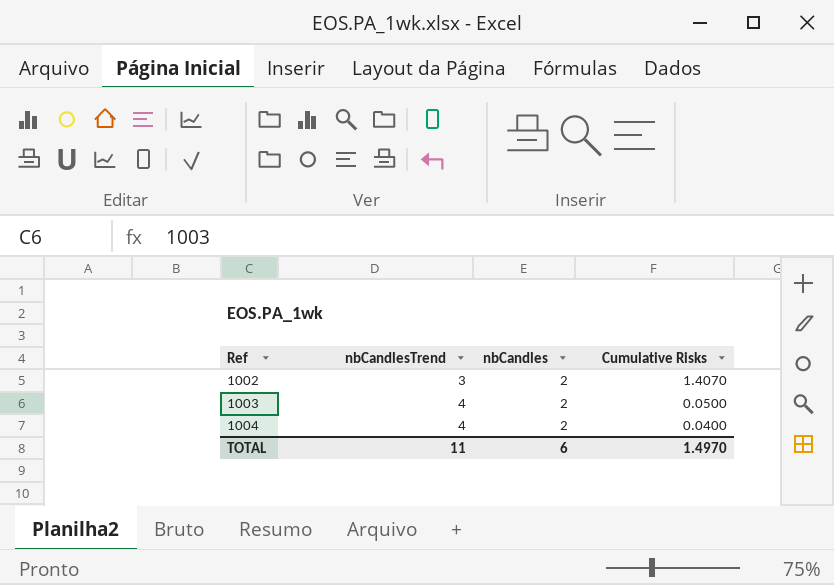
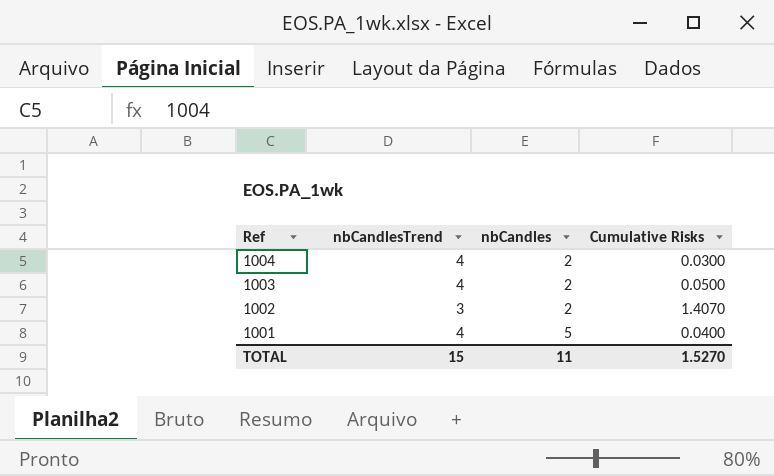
row order: Ref ascending -> Ref descending
1004 | Cumulative Risks: 0.0400 -> 0.0300
row 1001: none -> 4 | 5 | 0.0400
TOTAL | nbCandlesTrend: 11 -> 15
TOTAL | nbCandles: 6 -> 11
TOTAL | Cumulative Risks: 1.4970 -> 1.5270

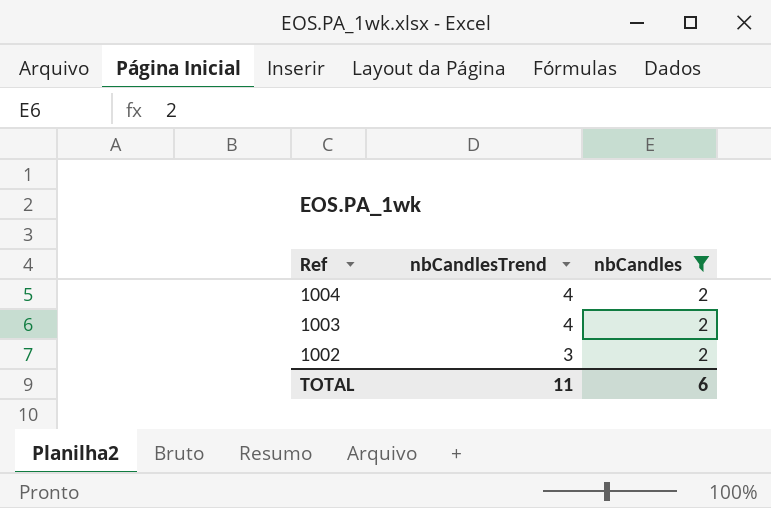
filter: none -> nbCandles = 2
column Cumulative Risks | position: 4 -> none
TOTAL | nbCandlesTrend: 15 -> 11
TOTAL | nbCandles: 11 -> 6

